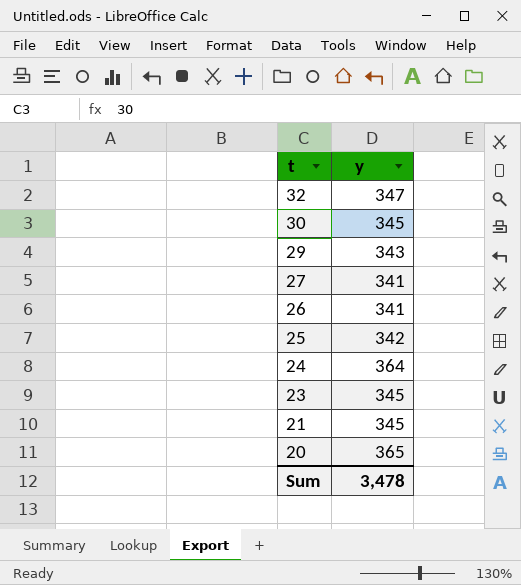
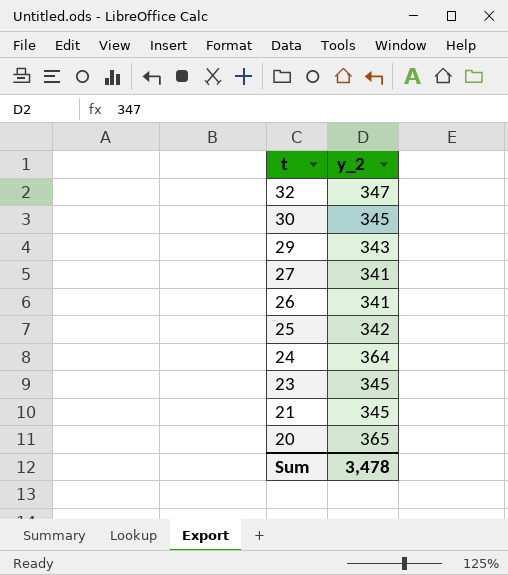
column name: y -> y_2

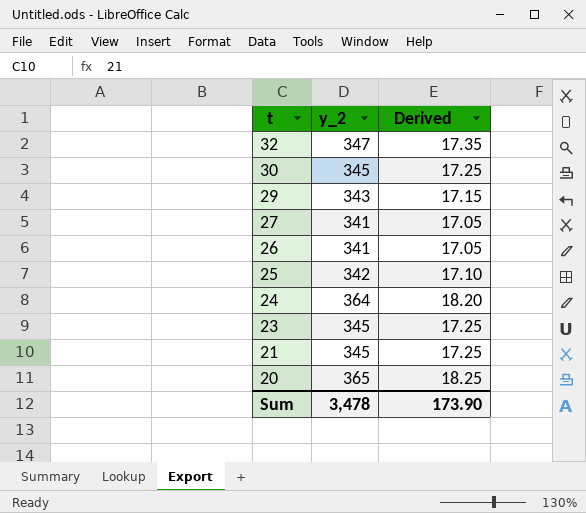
column Derived | formula: none -> [y_2] * 0.05

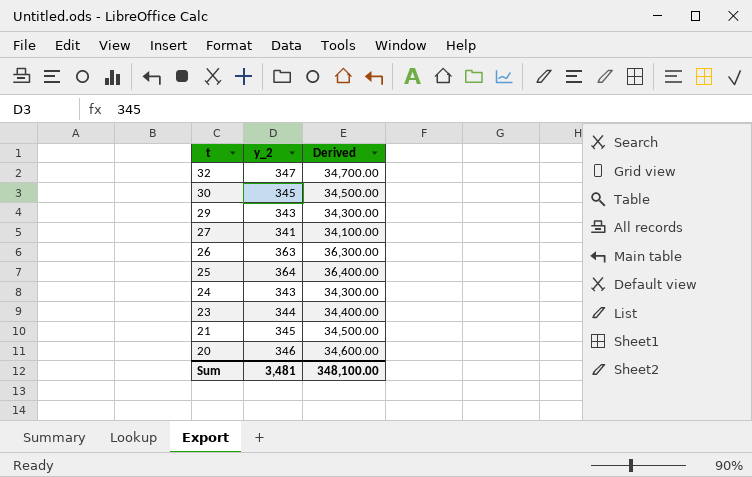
column Derived | formula: [y_2] * 0.05 -> [y_2] * 100
26 | y_2: 341 -> 363
25 | y_2: 342 -> 364
24 | y_2: 364 -> 343
23 | y_2: 345 -> 344
20 | y_2: 365 -> 346
Sum | y_2: 3,478 -> 3,481
Sum | Derived: 173.90 -> 348,100.00

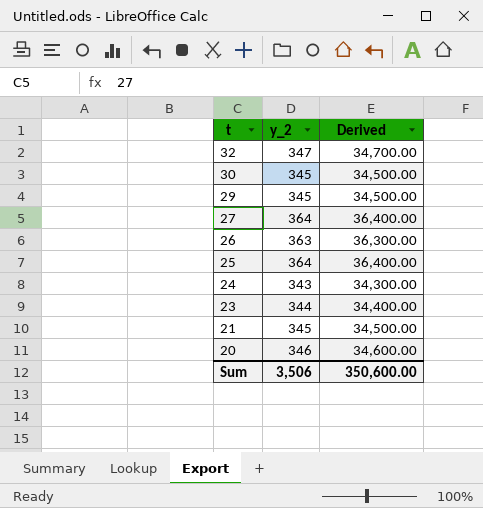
29 | y_2: 343 -> 345
29 | Derived: 34,300.00 -> 34,500.00
27 | y_2: 341 -> 364
27 | Derived: 34,100.00 -> 36,400.00
Sum | y_2: 3,481 -> 3,506
Sum | Derived: 348,100.00 -> 350,600.00

